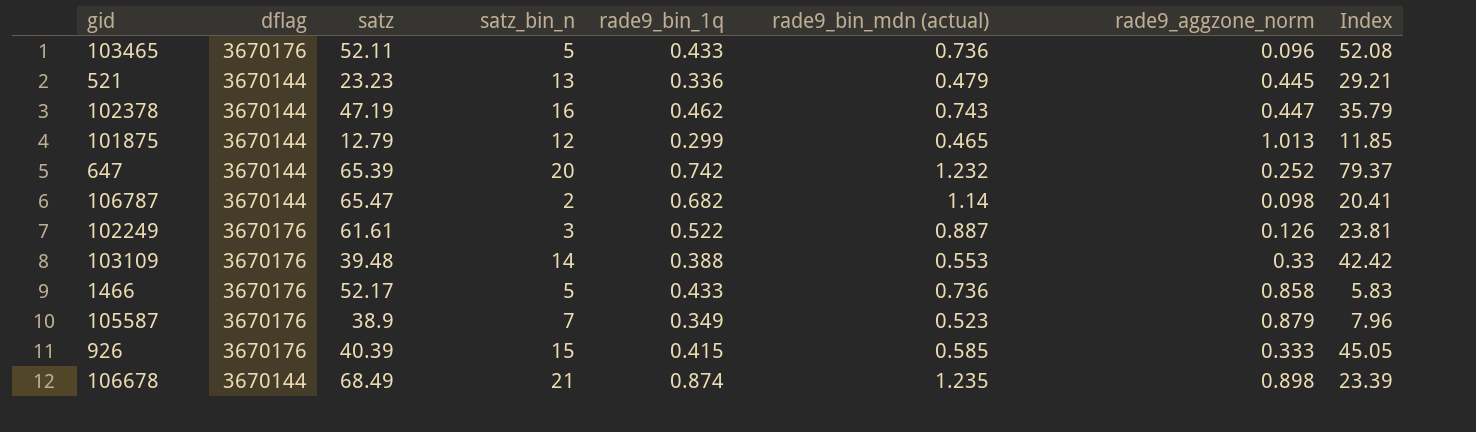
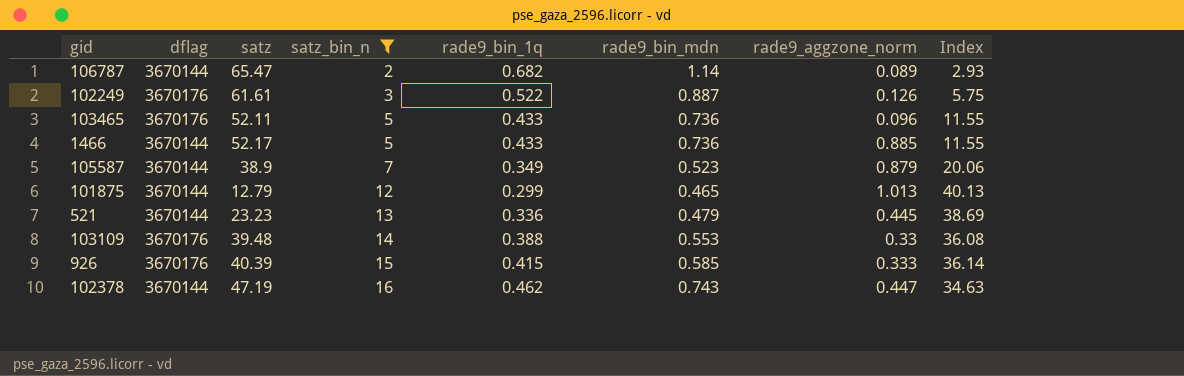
filter: none -> satz_bin_n <= 16
row order: none -> satz_bin_n ascending
column name: rade9_bin_mdn (actual) -> rade9_bin_mdn
column Index | formula: [satz_bin_n] / [rade9_aggzone_norm] -> [satz_bin_n] / [rade9_bin_1q]
106787 | rade9_aggzone_norm: 0.098 -> 0.089
1466 | dflag: 3670176 -> 3670144
1466 | rade9_aggzone_norm: 0.858 -> 0.885
105587 | dflag: 3670176 -> 3670144

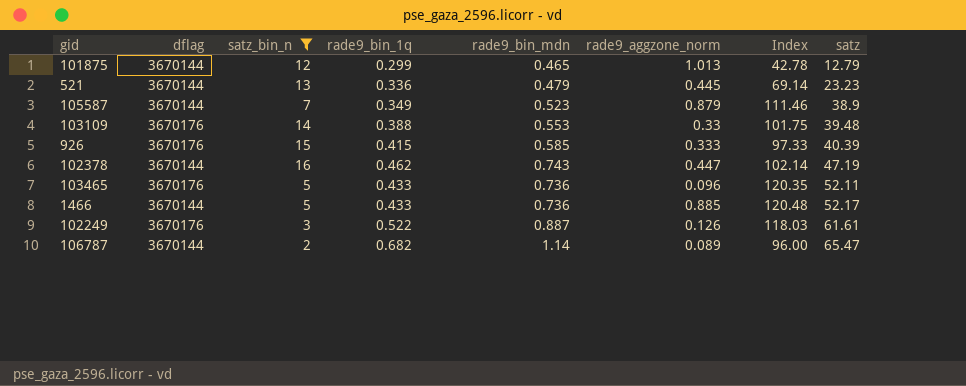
row order: satz_bin_n ascending -> satz ascending
column Index | formula: [satz_bin_n] / [rade9_bin_1q] -> [satz] / [rade9_bin_1q]
column satz | position: 3 -> 8

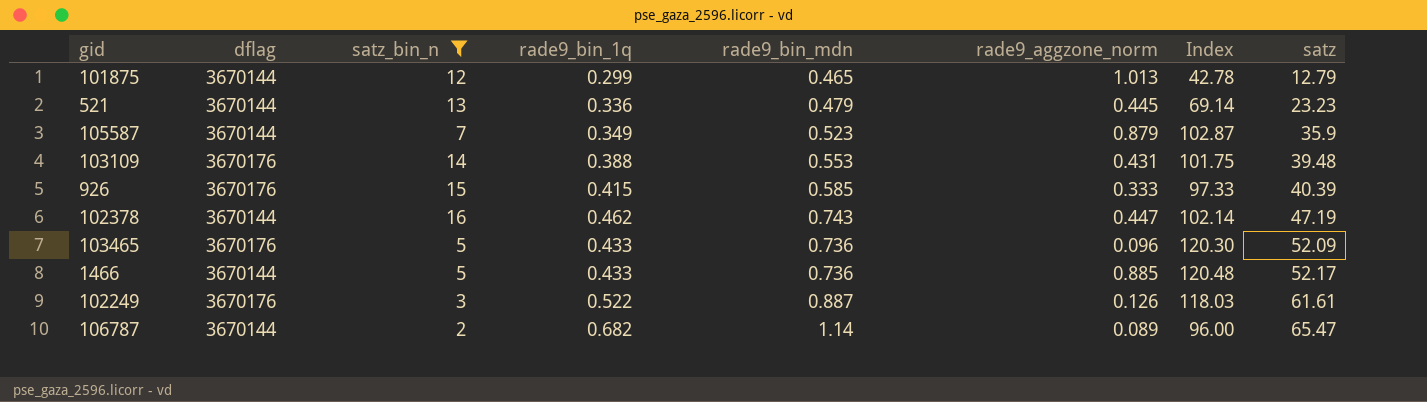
105587 | Index: 111.46 -> 102.87
105587 | satz: 38.9 -> 35.9
103109 | rade9_aggzone_norm: 0.33 -> 0.431
103465 | Index: 120.35 -> 120.30
103465 | satz: 52.11 -> 52.09

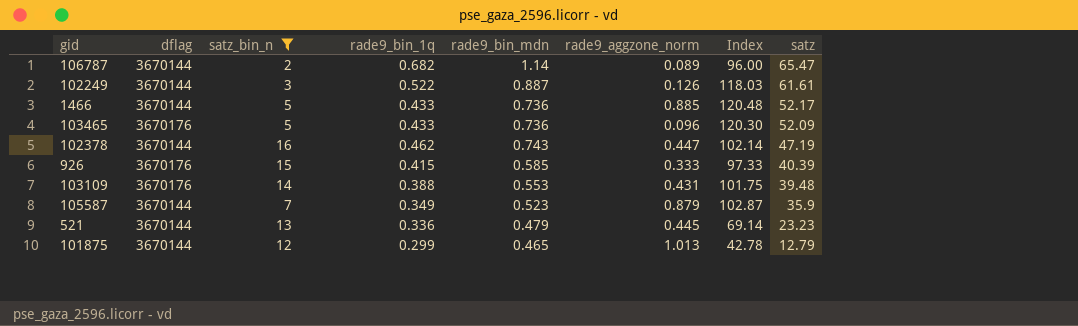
row order: satz ascending -> satz descending
102249 | dflag: 3670176 -> 3670144

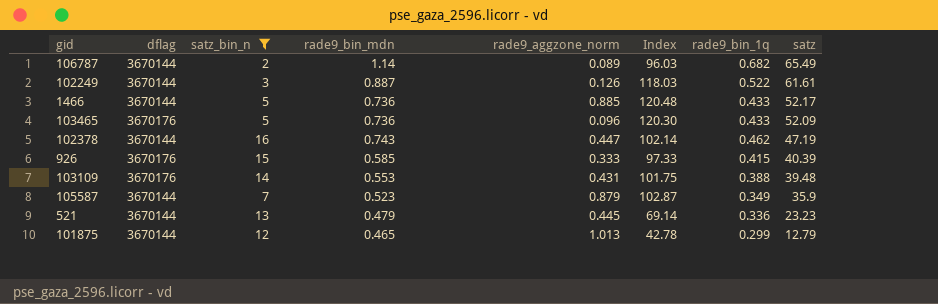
column rade9_bin_1q | position: 4 -> 7
106787 | Index: 96.00 -> 96.03
106787 | satz: 65.47 -> 65.49

